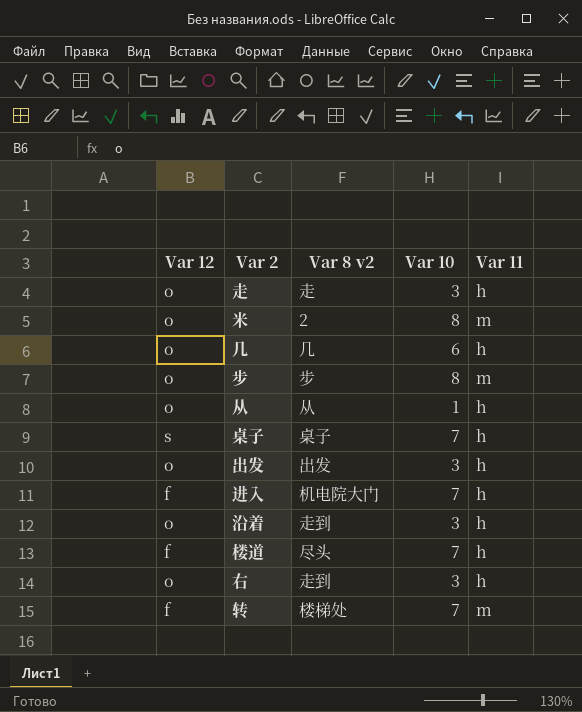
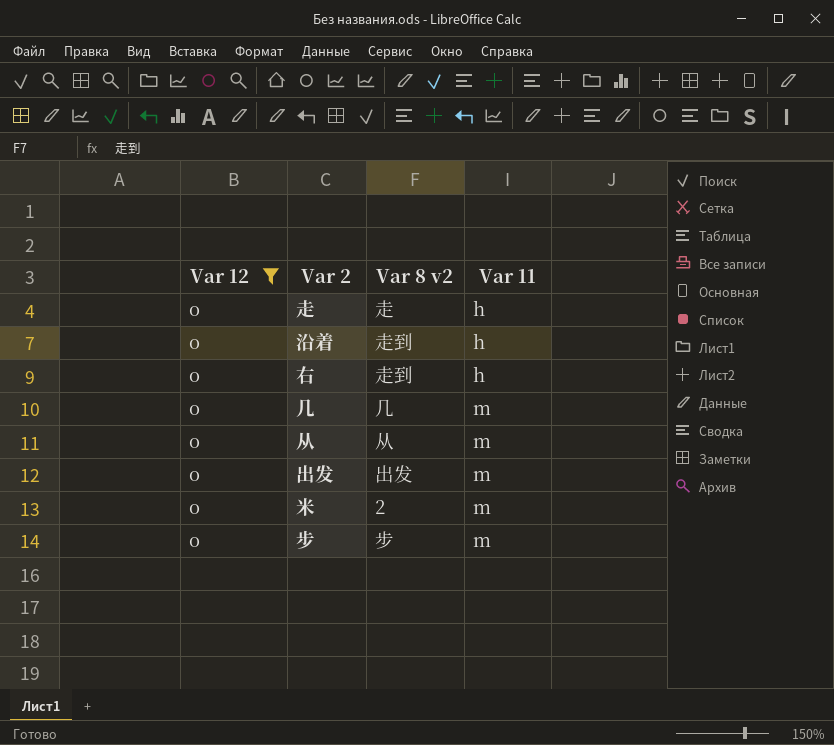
filter: none -> Var 12 = o
row order: none -> Var 11 ascending
column Var 10 | position: 4 -> none
几 | Var 11: h -> m
从 | Var 11: h -> m
出发 | Var 11: h -> m

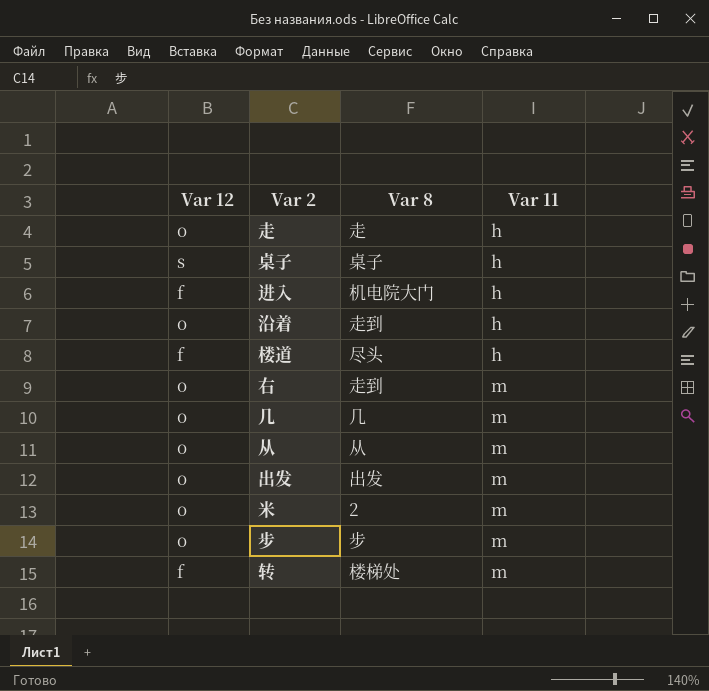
filter: Var 12 = o -> none
column name: Var 8 v2 -> Var 8
右 | Var 11: h -> m

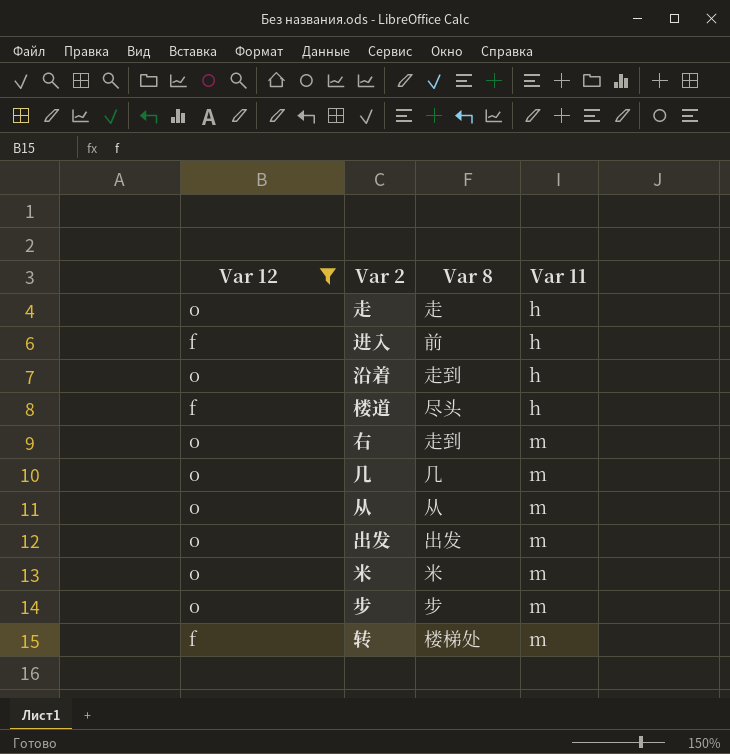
filter: none -> Var 12 != s
进入 | Var 8: 机电院大门 -> 前
米 | Var 8: 2 -> 米

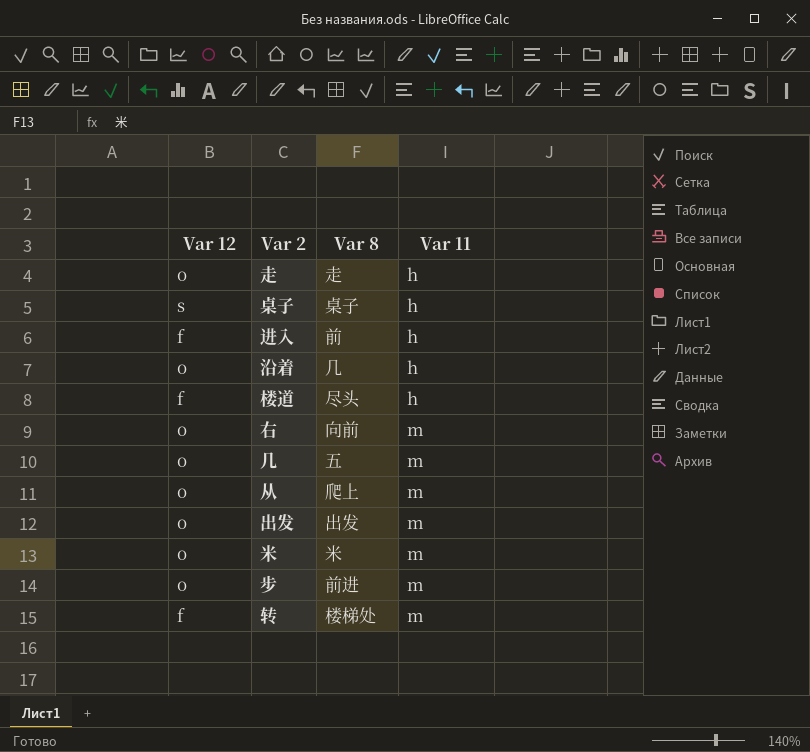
filter: Var 12 != s -> none
沿着 | Var 8: 走到 -> 几
右 | Var 8: 走到 -> 向前
几 | Var 8: 几 -> 五
从 | Var 8: 从 -> 爬上
步 | Var 8: 步 -> 前进

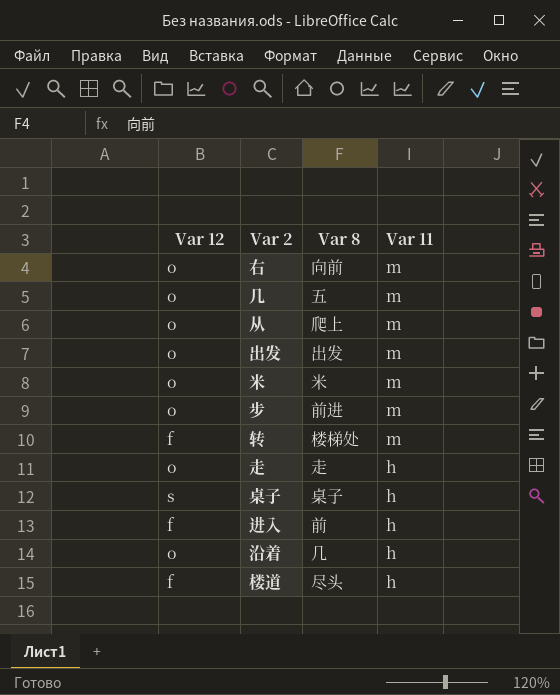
row order: Var 11 ascending -> Var 11 descending

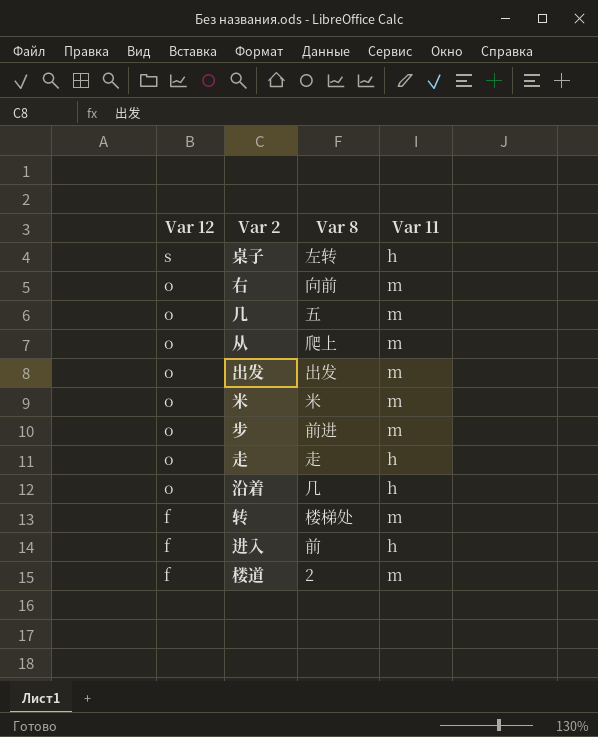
row order: Var 11 descending -> Var 12 descending
桌子 | Var 8: 桌子 -> 左转
楼道 | Var 8: 尽头 -> 2
楼道 | Var 11: h -> m

